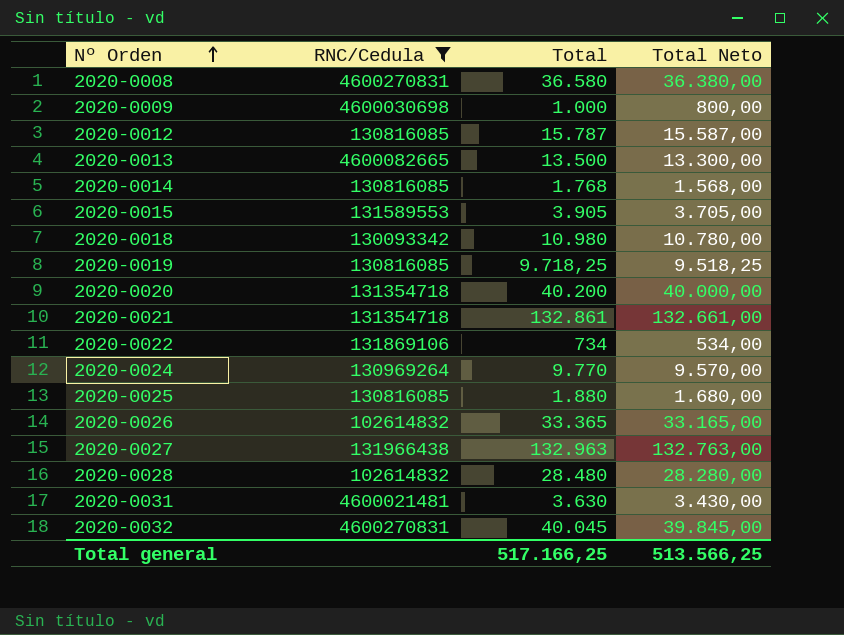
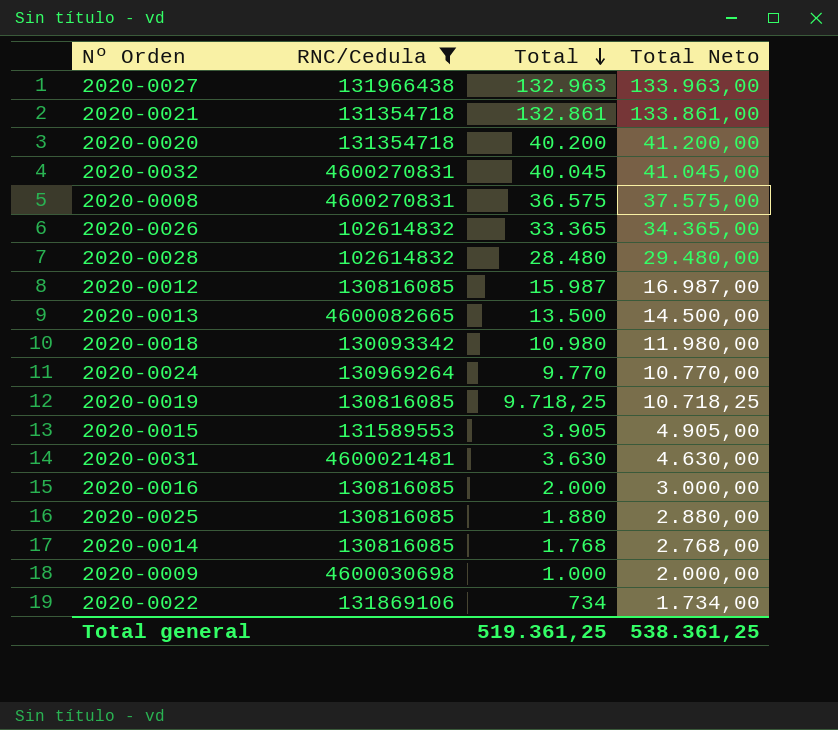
row order: Nº Orden ascending -> Total descending
column Total Neto | formula: [Total] - 200 -> [Total] + 1000
2020-0008 | Total: 36.580 -> 36.575
2020-0012 | Total: 15.787 -> 15.987
row 2020-0016: none -> 130816085 | 2.000 | 3.000,00
Total general | Total: 517.166,25 -> 519.361,25
Total general | Total Neto: 513.566,25 -> 538.361,25

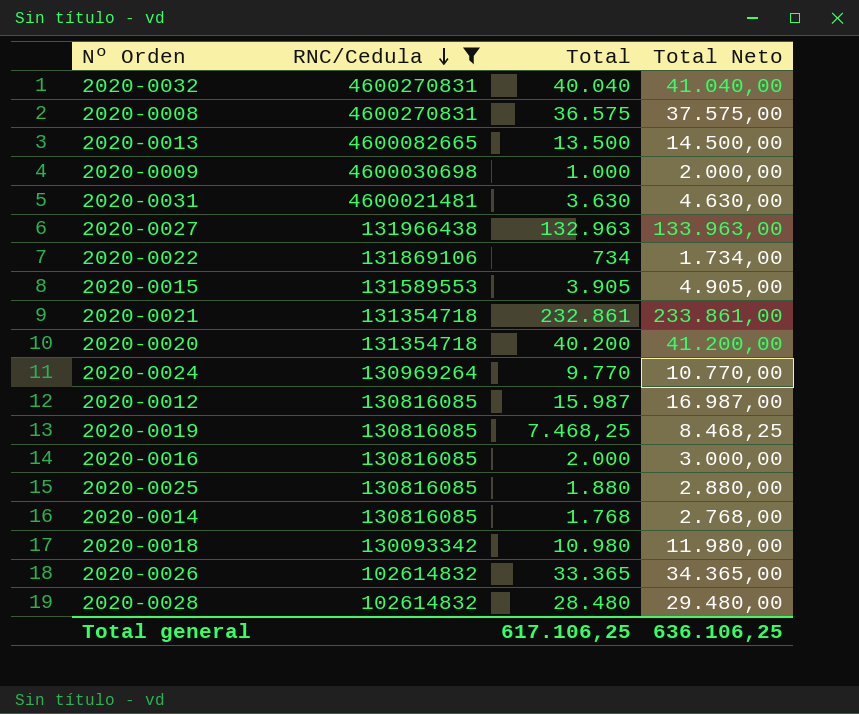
row order: Total descending -> RNC/Cedula descending
2020-0032 | Total: 40.045 -> 40.040
2020-0032 | Total Neto: 41.045,00 -> 41.040,00
2020-0021 | Total: 132.861 -> 232.861
2020-0021 | Total Neto: 133.861,00 -> 233.861,00
2020-0019 | Total: 9.718,25 -> 7.468,25
2020-0019 | Total Neto: 10.718,25 -> 8.468,25
Total general | Total: 519.361,25 -> 617.106,25
Total general | Total Neto: 538.361,25 -> 636.106,25

